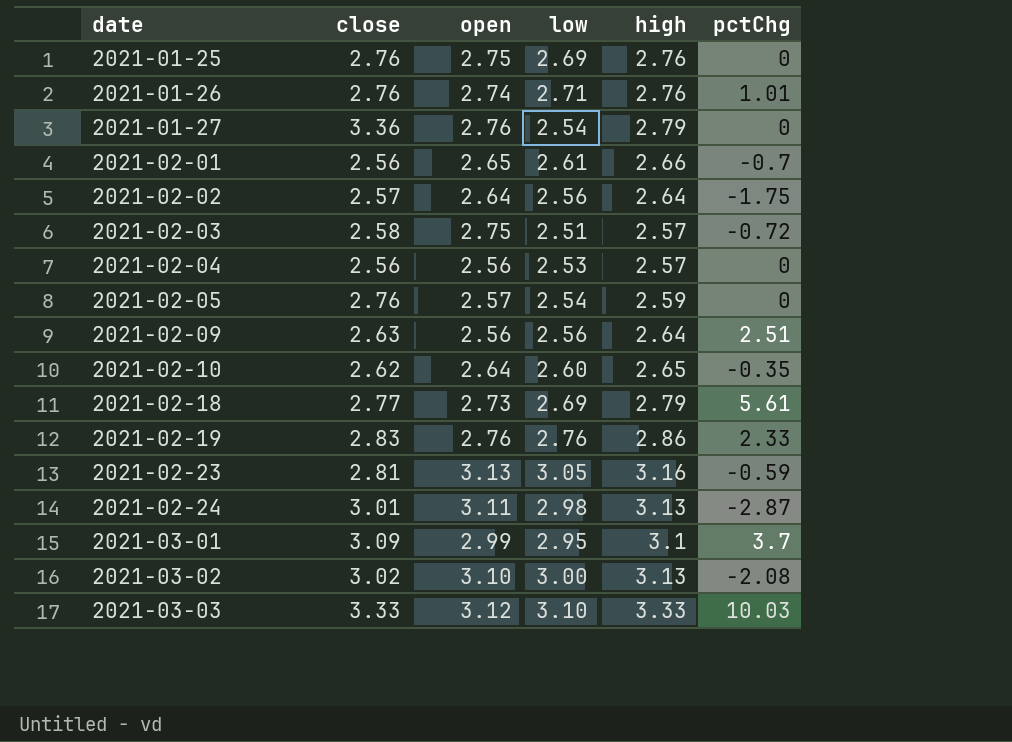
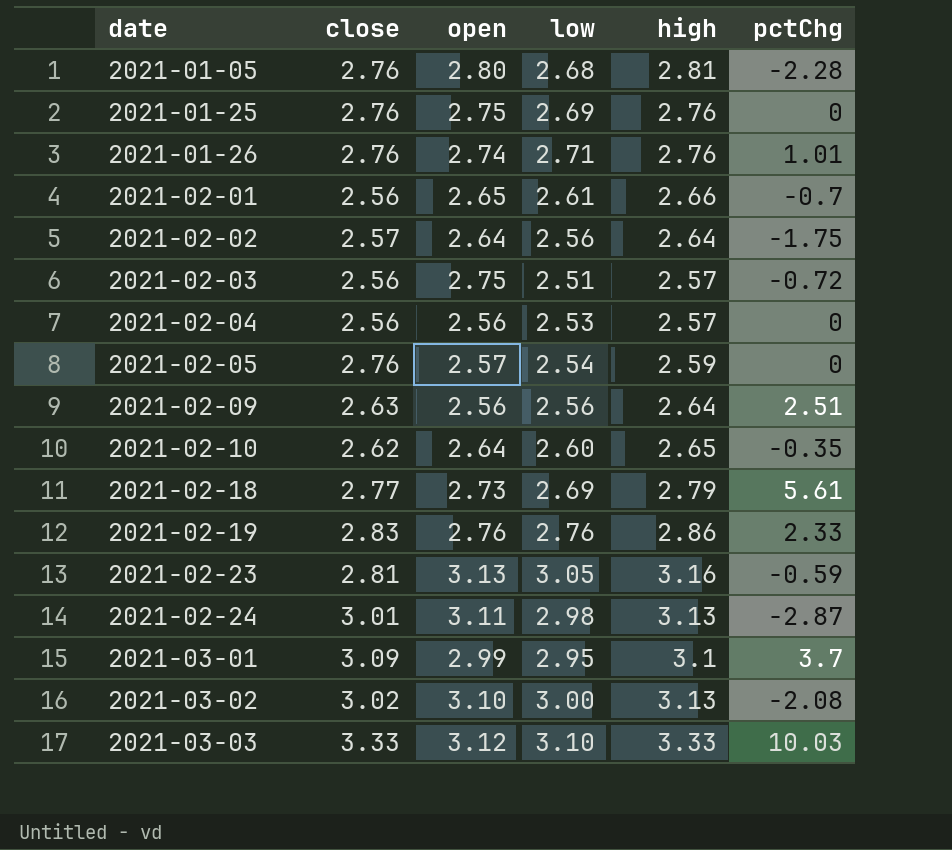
row 2021-01-27: 3.36 | 2.76 | 2.54 | 2.79 | 0 -> none
row 2021-01-05: none -> 2.76 | 2.80 | 2.68 | 2.81 | -2.28
2021-02-03 | close: 2.58 -> 2.56

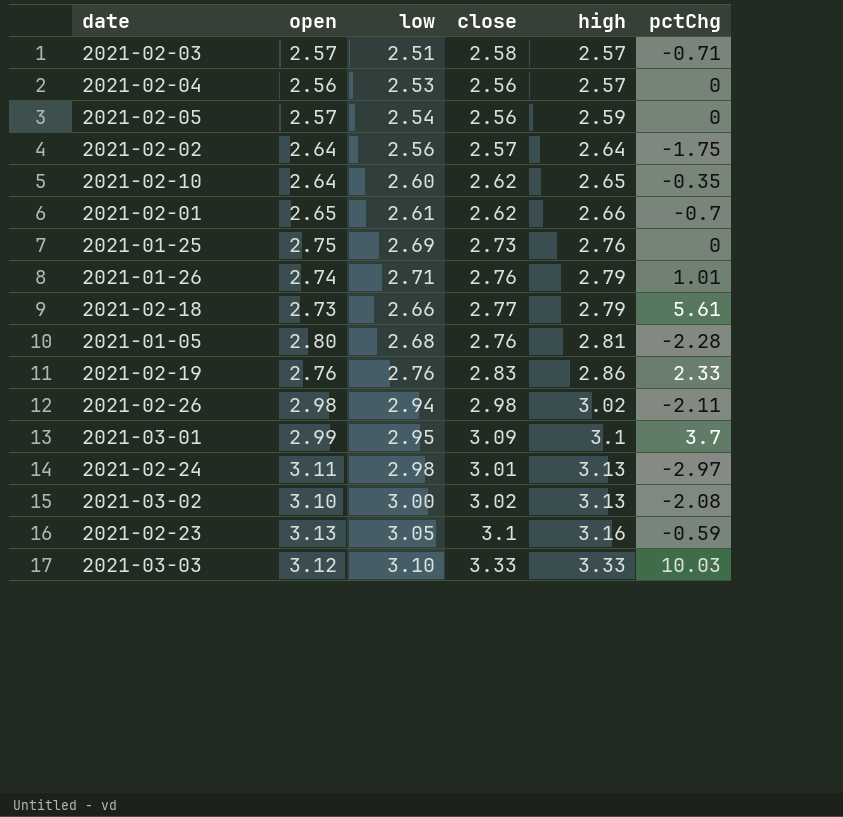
row order: date ascending -> high ascending
column close | position: 2 -> 4
row 2021-02-09: 2.63 | 2.56 | 2.56 | 2.64 | 2.51 -> none
2021-02-03 | open: 2.75 -> 2.57
2021-02-03 | close: 2.56 -> 2.58
2021-02-03 | pctChg: -0.72 -> -0.71
2021-02-05 | close: 2.76 -> 2.56
2021-02-01 | close: 2.56 -> 2.62
2021-01-25 | close: 2.76 -> 2.73
2021-01-26 | high: 2.76 -> 2.79
2021-02-18 | low: 2.69 -> 2.66
row 2021-02-26: none -> 2.98 | 2.94 | 2.98 | 3.02 | -2.11
2021-02-24 | pctChg: -2.87 -> -2.97
2021-02-23 | close: 2.81 -> 3.1

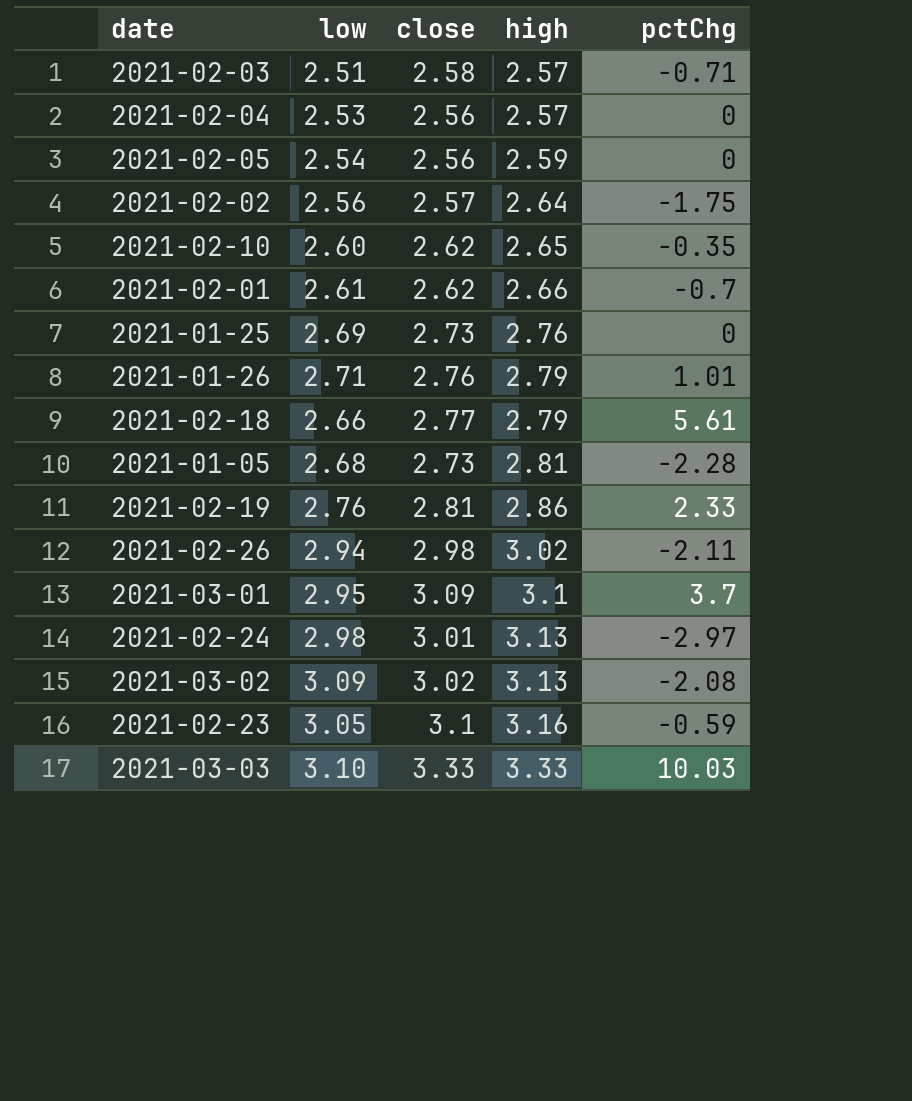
column open | position: 2 -> none
2021-01-05 | close: 2.76 -> 2.73
2021-02-19 | close: 2.83 -> 2.81
2021-03-02 | low: 3.00 -> 3.09

